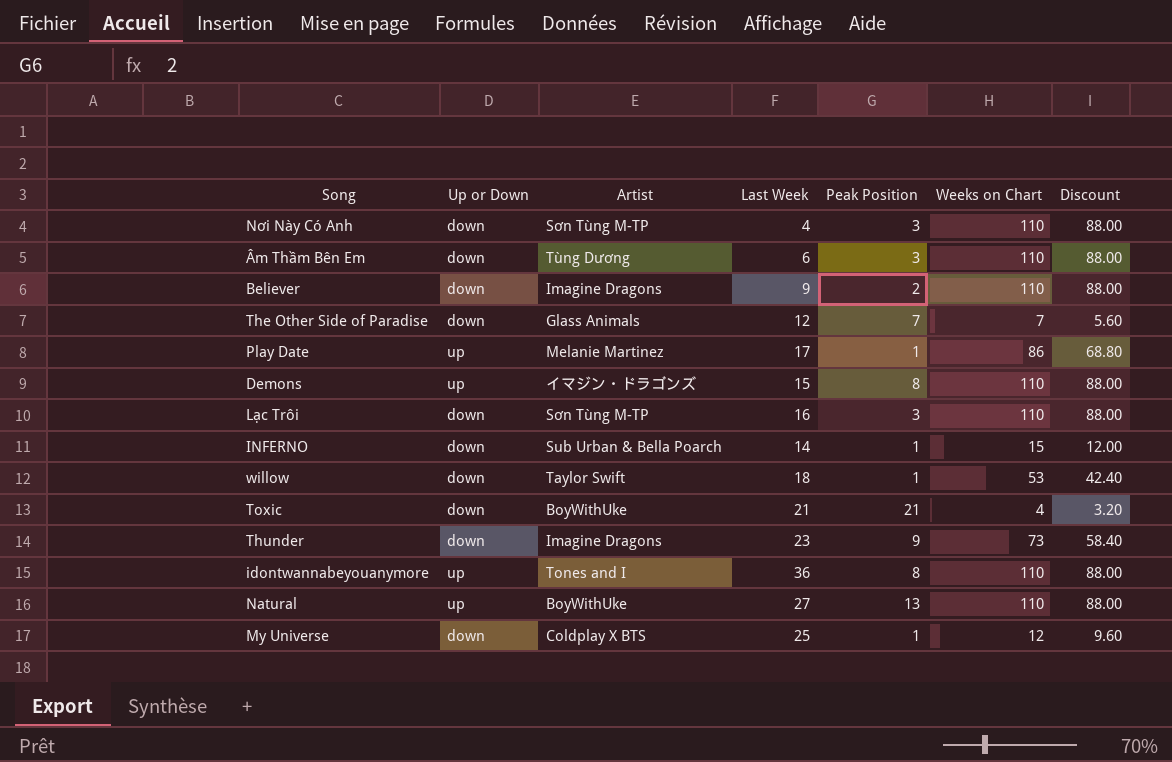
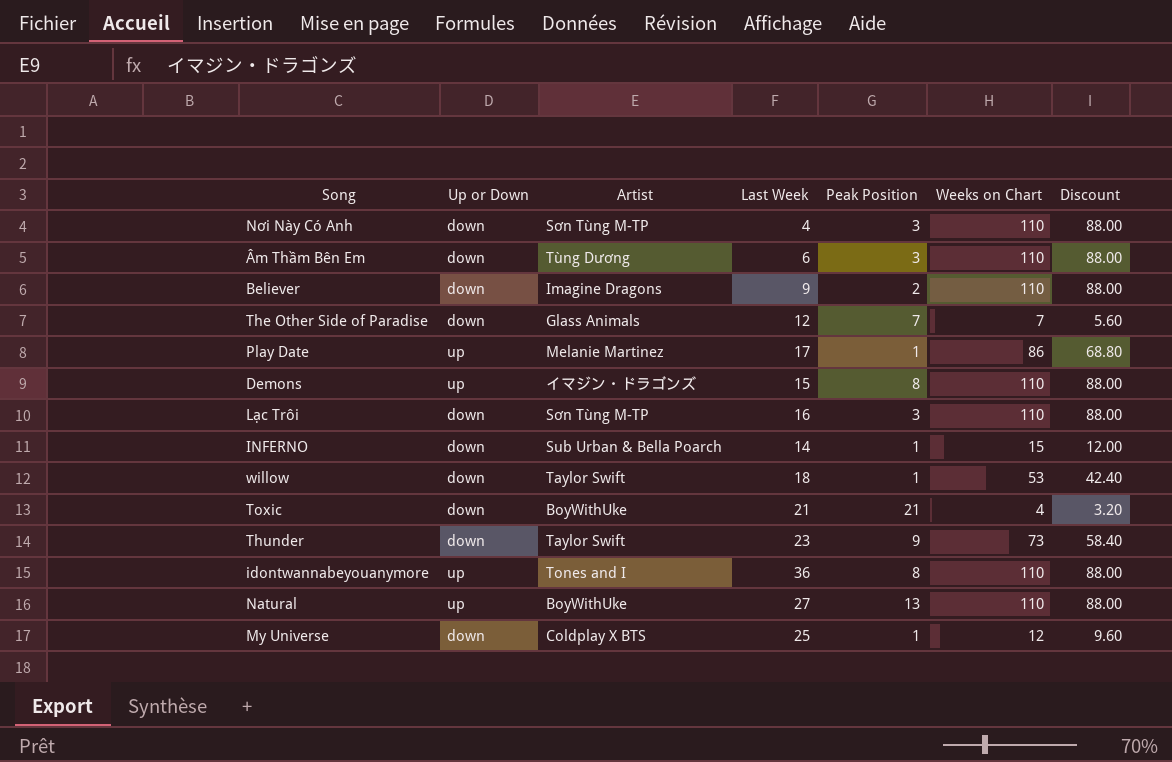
Thunder | Artist: Imagine Dragons -> Taylor Swift

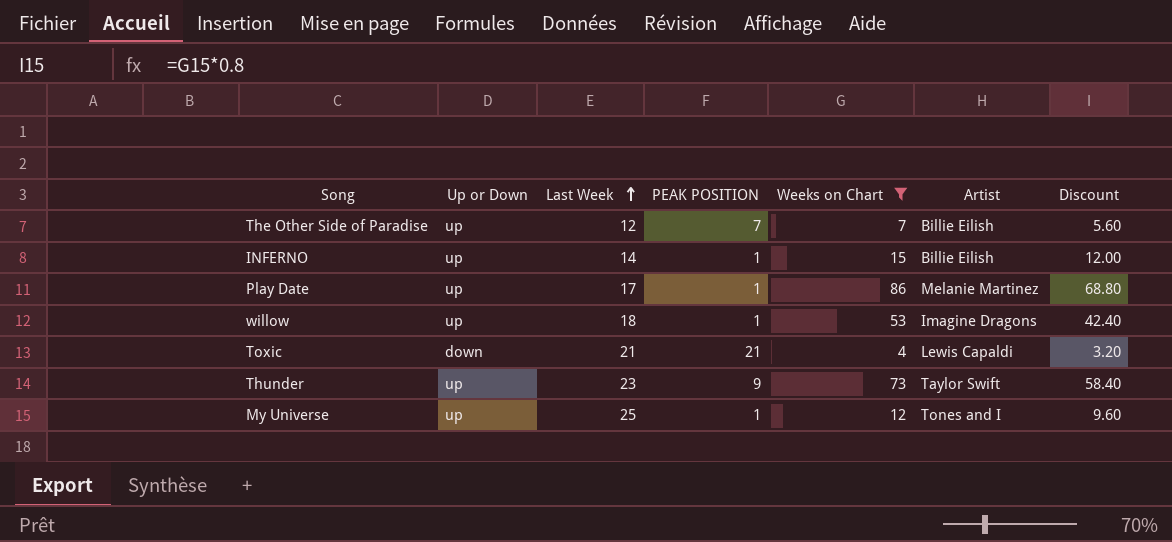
filter: none -> Weeks on Chart != 110
row order: none -> Last Week ascending
column name: Peak Position -> PEAK POSITION
column Artist | position: 3 -> 6
The Other Side of Paradise | Up or Down: down -> up
The Other Side of Paradise | Artist: Glass Animals -> Billie Eilish
INFERNO | Up or Down: down -> up
INFERNO | Artist: Sub Urban & Bella Poarch -> Billie Eilish
willow | Up or Down: down -> up
willow | Artist: Taylor Swift -> Imagine Dragons
Toxic | Artist: BoyWithUke -> Lewis Capaldi
Thunder | Up or Down: down -> up
My Universe | Up or Down: down -> up
My Universe | Artist: Coldplay X BTS -> Tones and I

